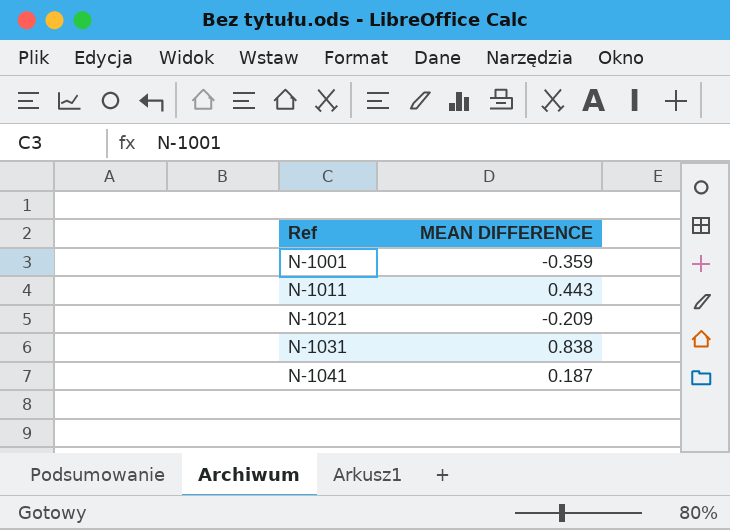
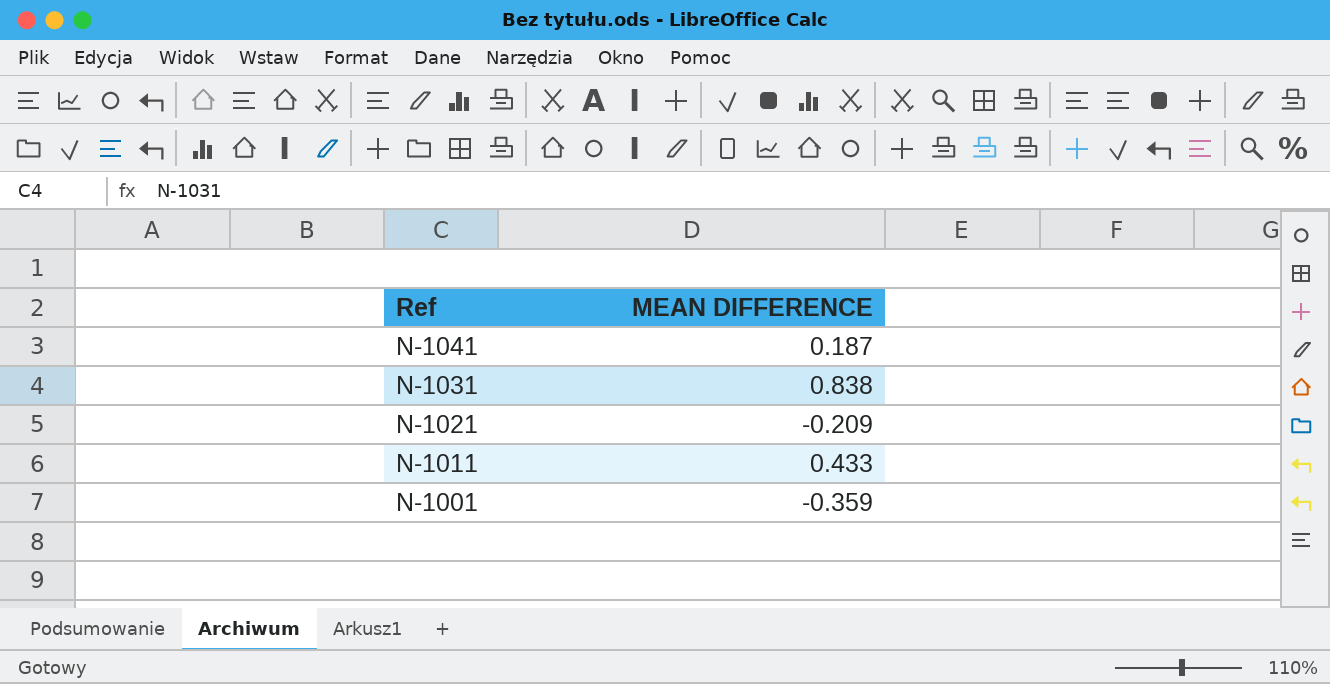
row order: Ref ascending -> Ref descending
N-1011 | MEAN DIFFERENCE: 0.443 -> 0.433

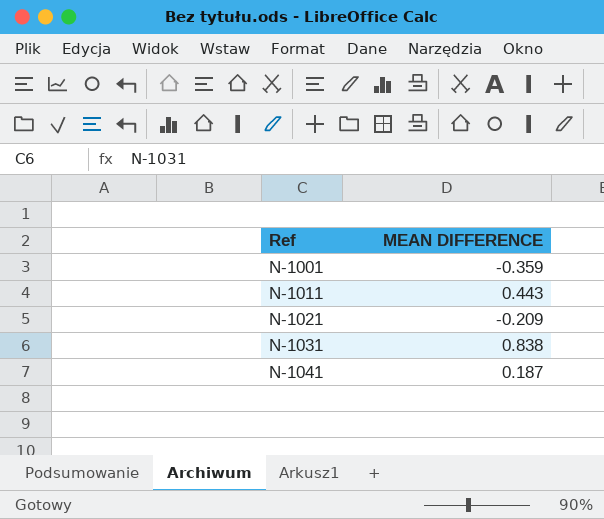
row order: Ref descending -> Ref ascending
N-1011 | MEAN DIFFERENCE: 0.433 -> 0.443

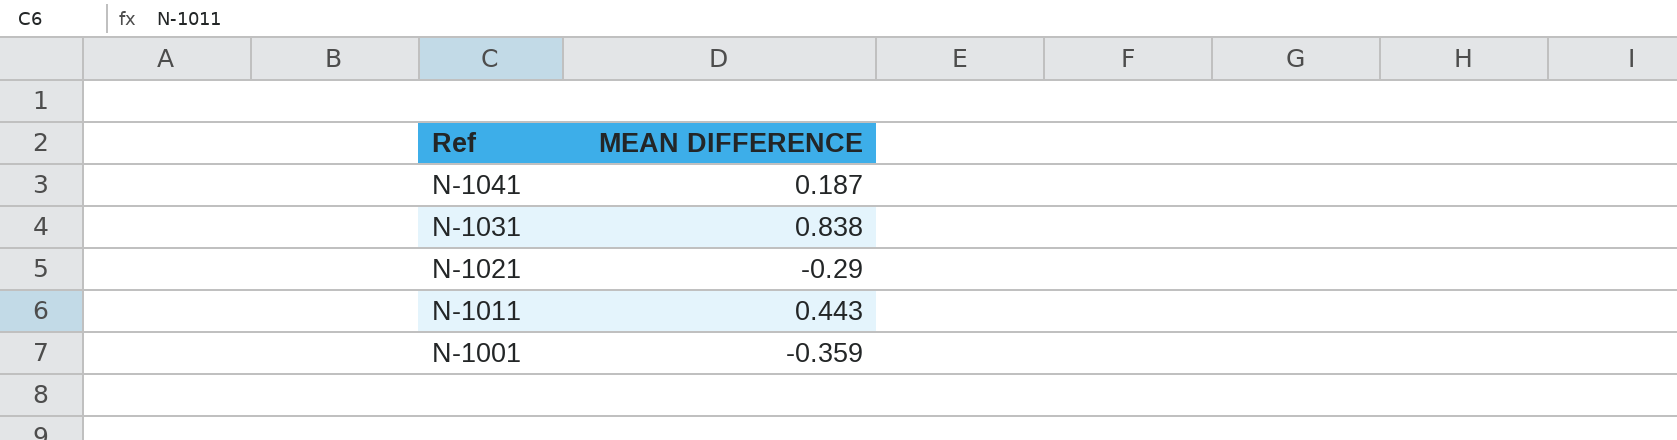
row order: Ref ascending -> Ref descending
N-1021 | MEAN DIFFERENCE: -0.209 -> -0.29

